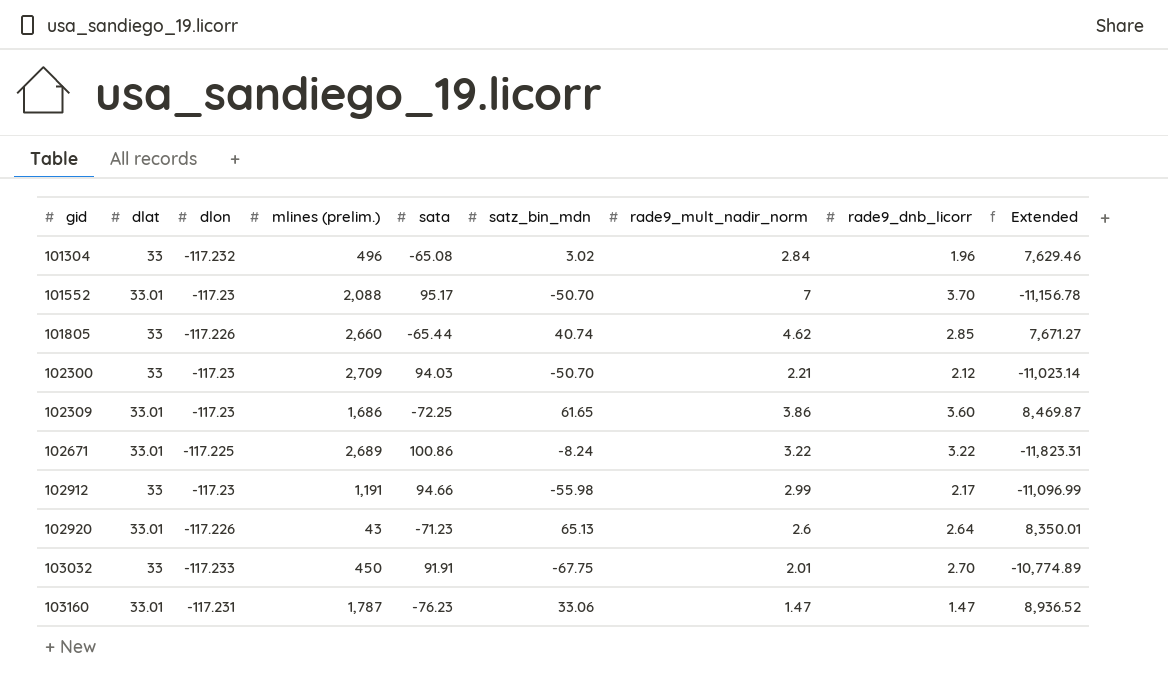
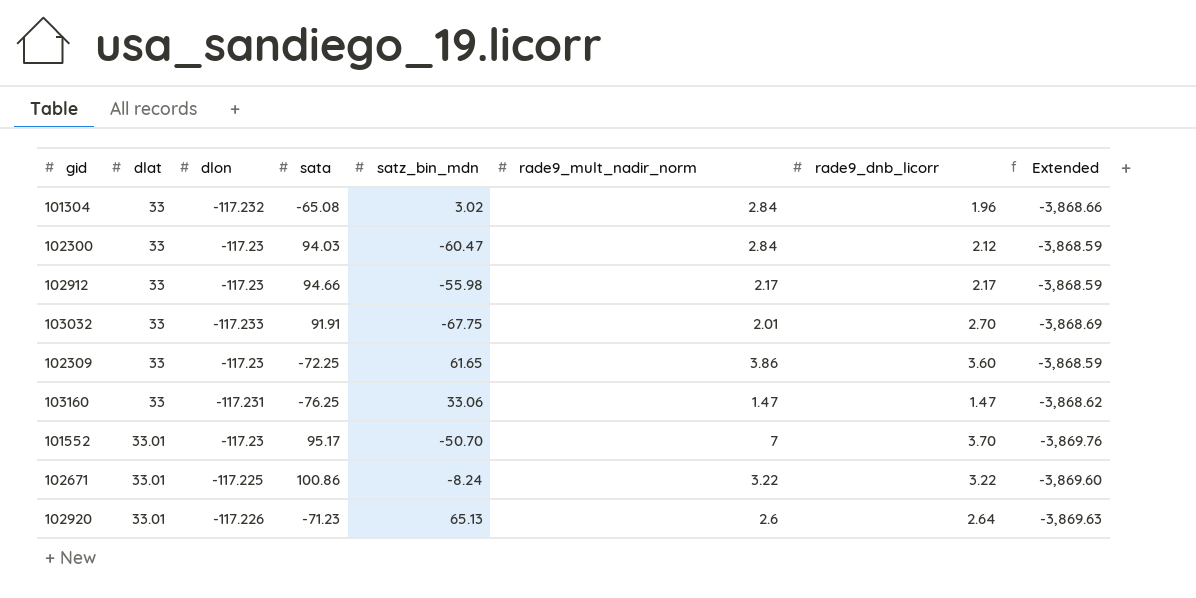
row order: gid ascending -> dlat ascending
column mlines (prelim.) | position: 4 -> none
column Extended | formula: [dlon] * [sata] -> [dlat] * [dlon]
row 101805: 33 | -117.226 | 2,660 | -65.44 | 40.74 | 4.62 | 2.85 | 7,671.27 -> none
102300 | satz_bin_mdn: -50.70 -> -60.47
102300 | rade9_mult_nadir_norm: 2.21 -> 2.84
102912 | rade9_mult_nadir_norm: 2.99 -> 2.17
102309 | dlat: 33.01 -> 33
103160 | dlat: 33.01 -> 33
103160 | sata: -76.23 -> -76.25

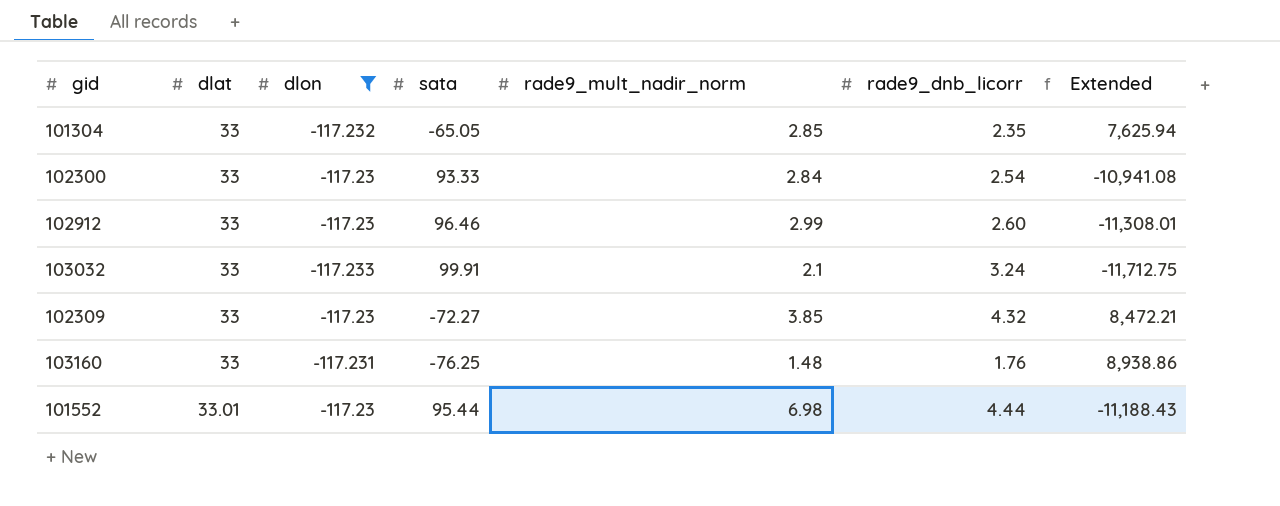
filter: none -> dlon <= -117.23
column satz_bin_mdn | position: 5 -> none
column Extended | formula: [dlat] * [dlon] -> [dlon] * [sata]
101304 | sata: -65.08 -> -65.05
101304 | rade9_mult_nadir_norm: 2.84 -> 2.85
101304 | rade9_dnb_licorr: 1.96 -> 2.35
102300 | sata: 94.03 -> 93.33
102300 | rade9_dnb_licorr: 2.12 -> 2.54
102912 | sata: 94.66 -> 96.46
102912 | rade9_mult_nadir_norm: 2.17 -> 2.99
102912 | rade9_dnb_licorr: 2.17 -> 2.60
103032 | sata: 91.91 -> 99.91
103032 | rade9_mult_nadir_norm: 2.01 -> 2.1
103032 | rade9_dnb_licorr: 2.70 -> 3.24
102309 | sata: -72.25 -> -72.27
102309 | rade9_mult_nadir_norm: 3.86 -> 3.85
102309 | rade9_dnb_licorr: 3.60 -> 4.32
103160 | rade9_mult_nadir_norm: 1.47 -> 1.48
103160 | rade9_dnb_licorr: 1.47 -> 1.76
101552 | sata: 95.17 -> 95.44
101552 | rade9_mult_nadir_norm: 7 -> 6.98
101552 | rade9_dnb_licorr: 3.70 -> 4.44

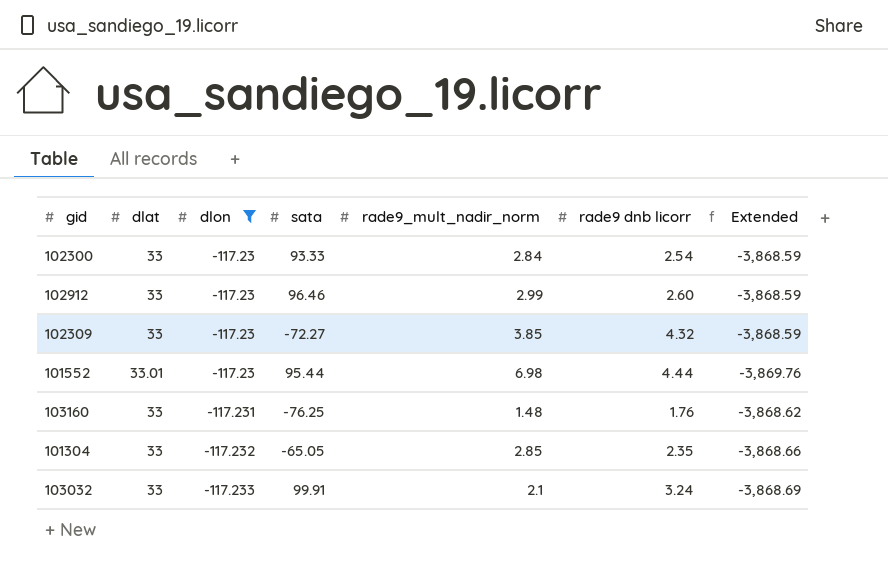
row order: dlat ascending -> dlon descending
column name: rade9_dnb_licorr -> rade9 dnb licorr
column Extended | formula: [dlon] * [sata] -> [dlat] * [dlon]

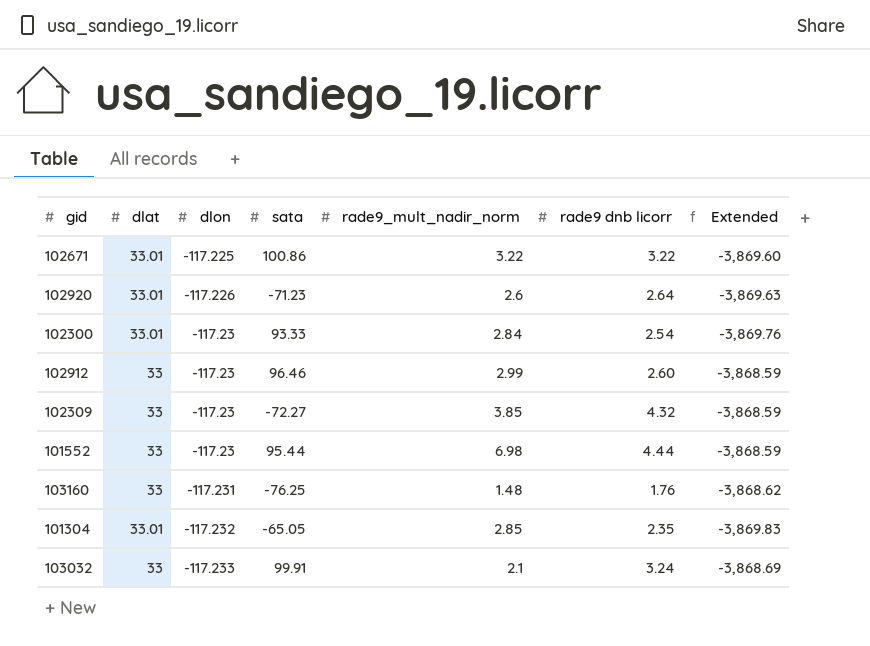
filter: dlon <= -117.23 -> none
102300 | dlat: 33 -> 33.01
102300 | Extended: -3,868.59 -> -3,869.76
101552 | dlat: 33.01 -> 33
101552 | Extended: -3,869.76 -> -3,868.59
101304 | dlat: 33 -> 33.01
101304 | Extended: -3,868.66 -> -3,869.83

